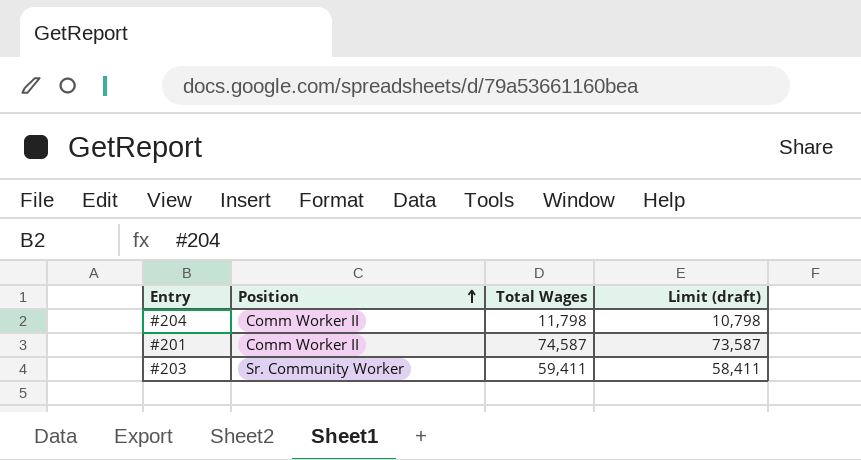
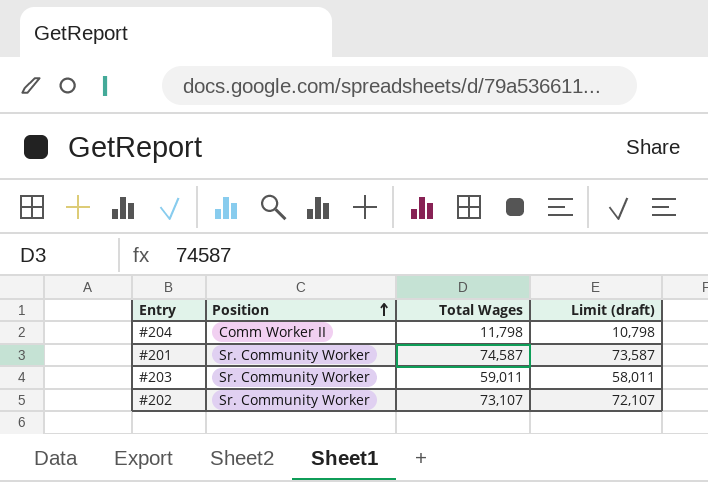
#201 | Position: Comm Worker II -> Sr. Community Worker
#203 | Total Wages: 59,411 -> 59,011
#203 | Limit (draft): 58,411 -> 58,011
row #202: none -> Sr. Community Worker | 73,107 | 72,107

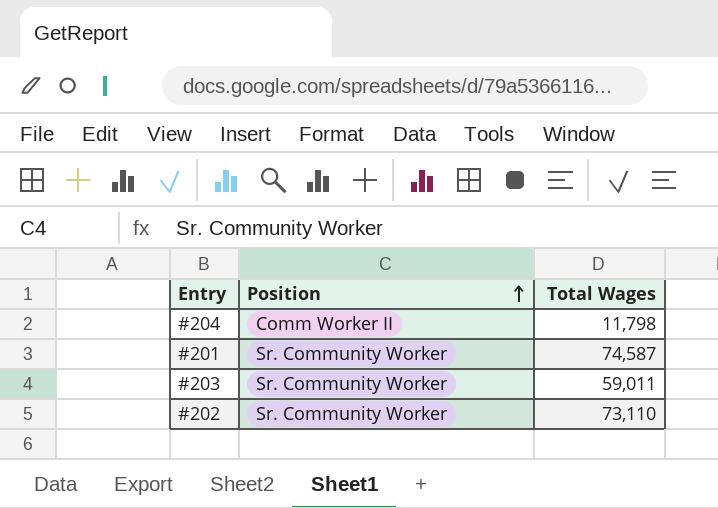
column Limit (draft) | formula: [Total Wages] - 1000 -> none
#202 | Total Wages: 73,107 -> 73,110

